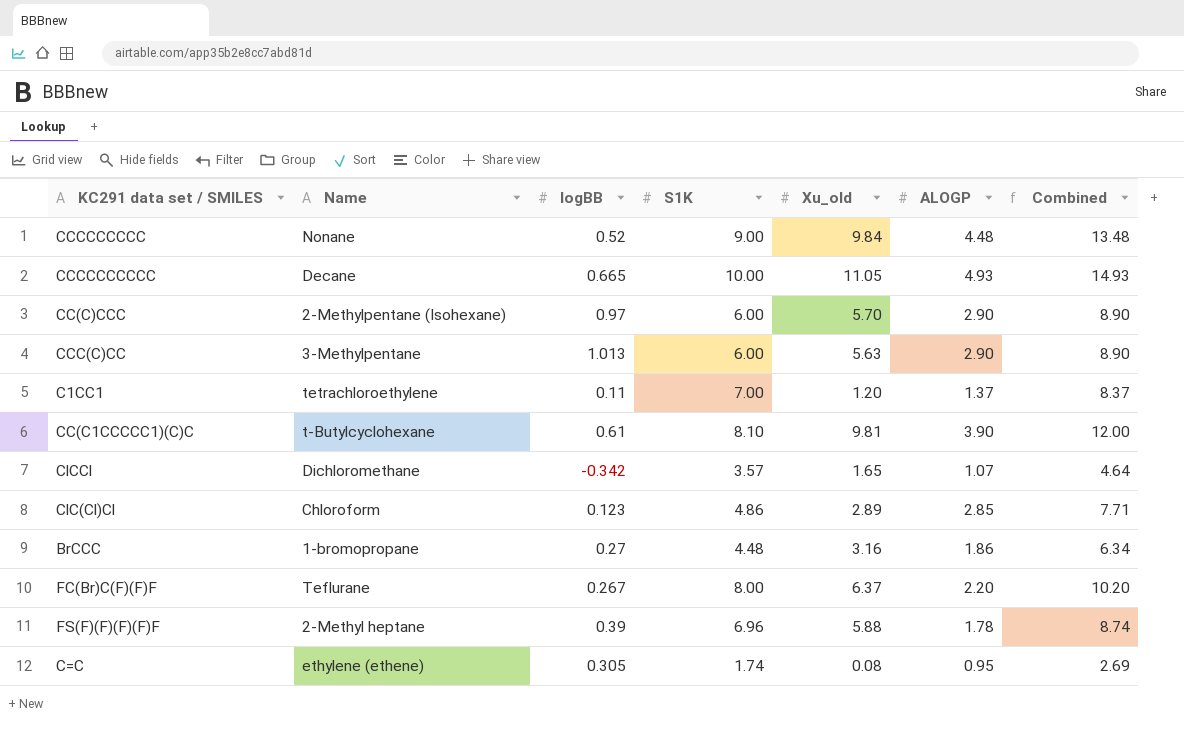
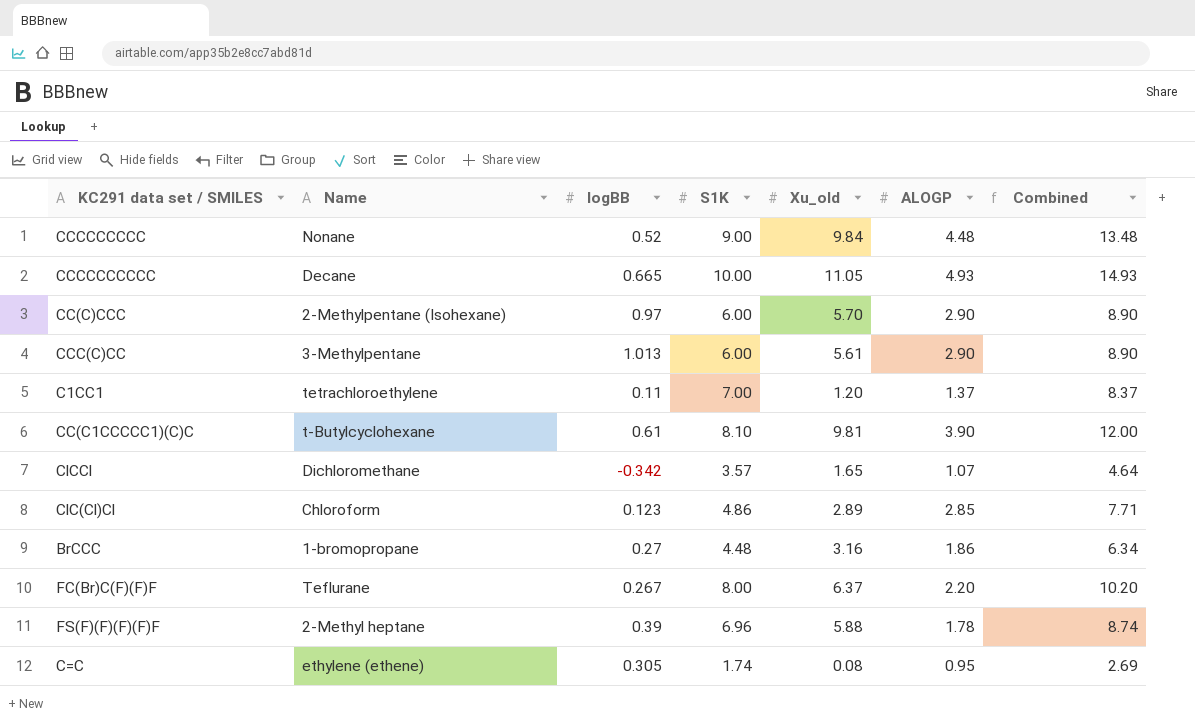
CCC(C)CC | Xu_old: 5.63 -> 5.61

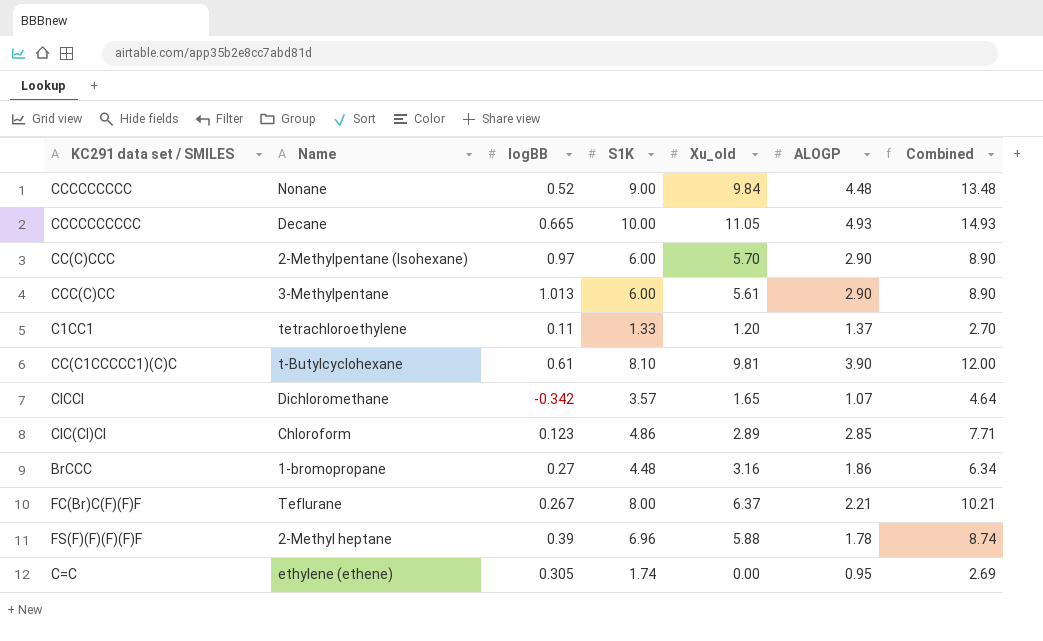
C1CC1 | S1K: 7.00 -> 1.33
C1CC1 | Combined: 8.37 -> 2.70
FC(Br)C(F)(F)F | ALOGP: 2.20 -> 2.21
FC(Br)C(F)(F)F | Combined: 10.20 -> 10.21
C=C | Xu_old: 0.08 -> 0.00

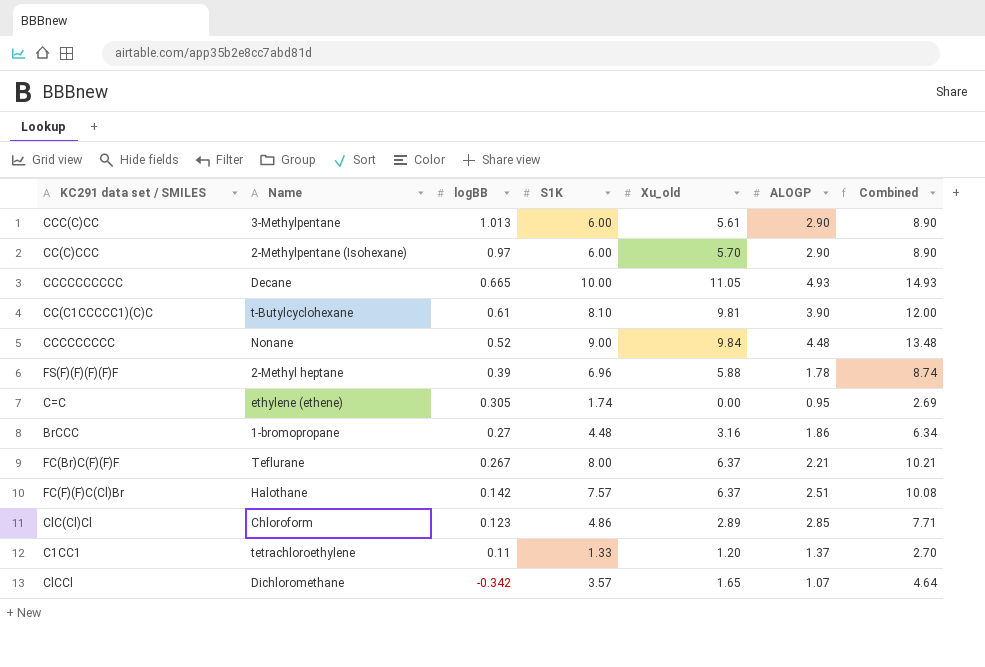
row order: none -> logBB descending
row FC(F)(F)C(Cl)Br: none -> Halothane | 0.142 | 7.57 | 6.37 | 2.51 | 10.08

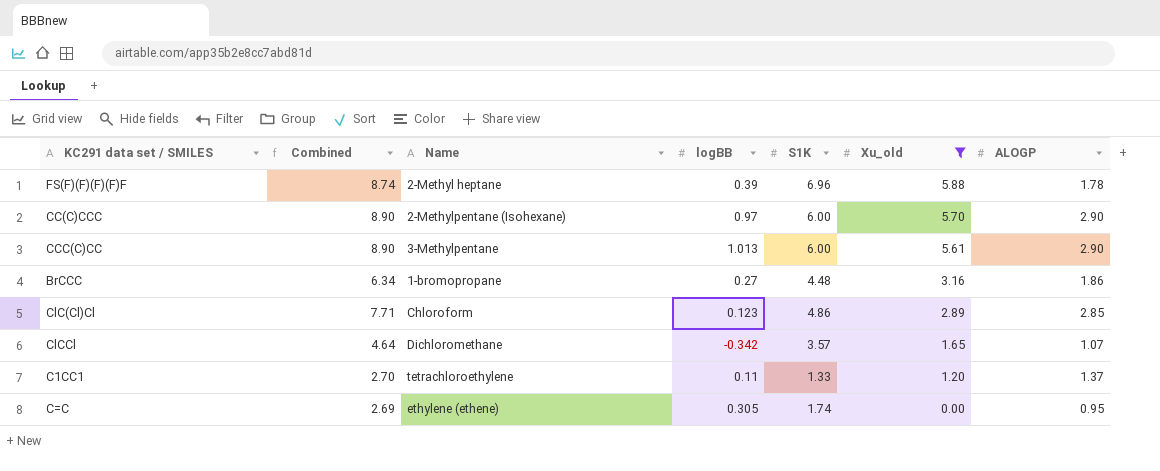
filter: none -> Xu_old <= 5.88
row order: logBB descending -> Xu_old descending
column Combined | position: 7 -> 2

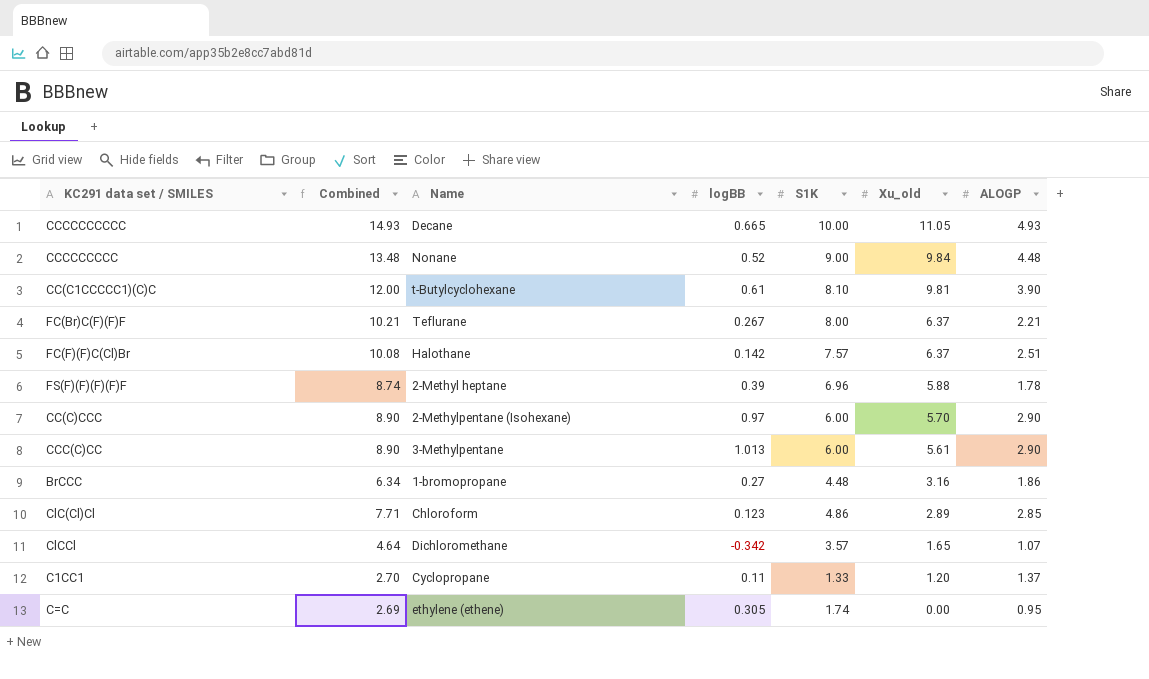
filter: Xu_old <= 5.88 -> none
C1CC1 | Name: tetrachloroethylene -> Cyclopropane

